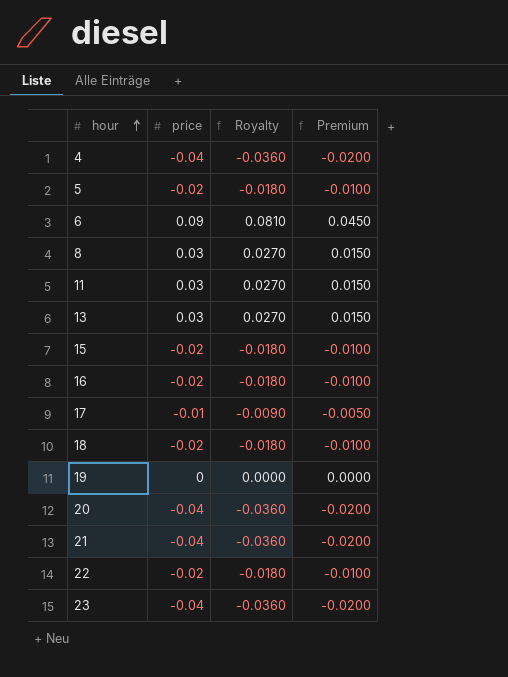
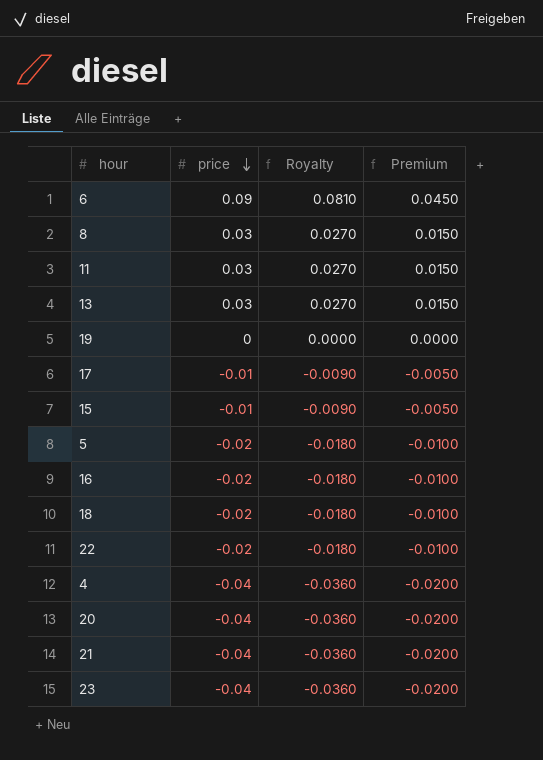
row order: hour ascending -> price descending
15 | price: -0.02 -> -0.01
15 | Royalty: -0.0180 -> -0.0090
15 | Premium: -0.0100 -> -0.0050

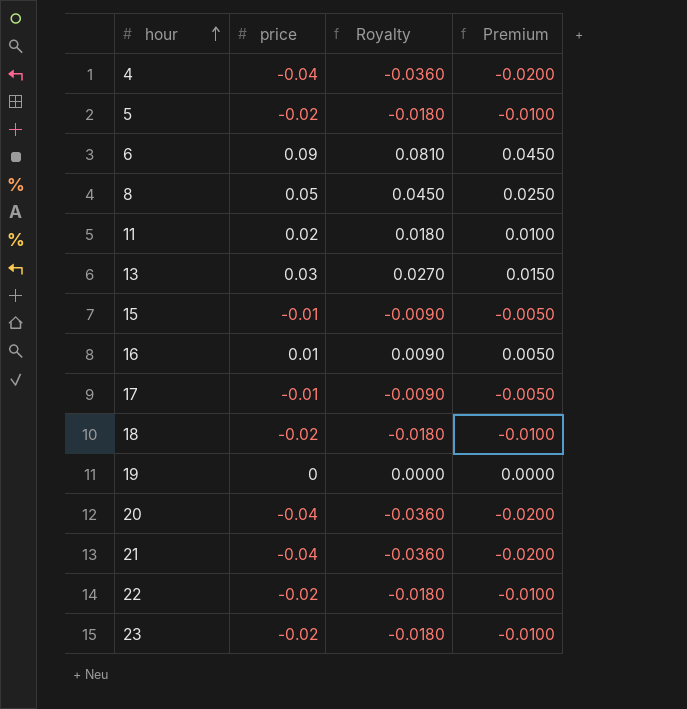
row order: price descending -> hour ascending
8 | price: 0.03 -> 0.05
8 | Royalty: 0.0270 -> 0.0450
8 | Premium: 0.0150 -> 0.0250
11 | price: 0.03 -> 0.02
11 | Royalty: 0.0270 -> 0.0180
11 | Premium: 0.0150 -> 0.0100
16 | price: -0.02 -> 0.01
16 | Royalty: -0.0180 -> 0.0090
16 | Premium: -0.0100 -> 0.0050
23 | price: -0.04 -> -0.02
23 | Royalty: -0.0360 -> -0.0180
23 | Premium: -0.0200 -> -0.0100

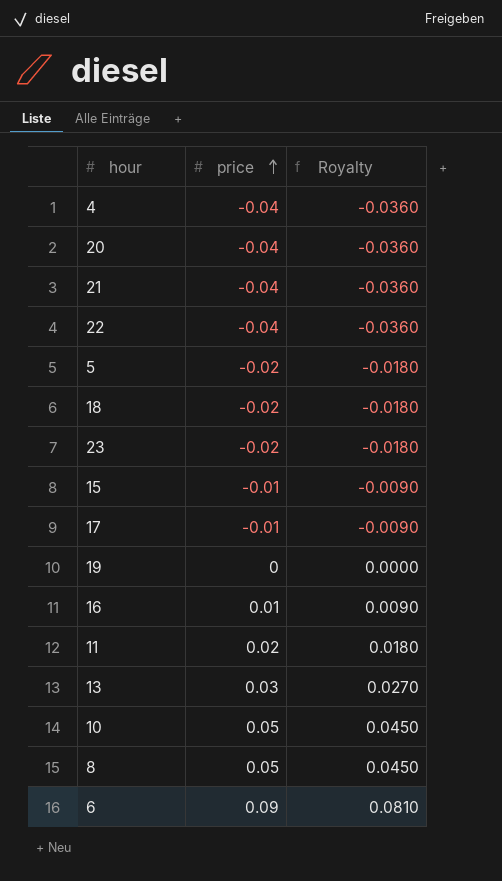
row order: hour ascending -> price ascending
column Premium | formula: [price] * 0.5 -> none
22 | price: -0.02 -> -0.04
22 | Royalty: -0.0180 -> -0.0360
row 10: none -> 0.05 | 0.0450

